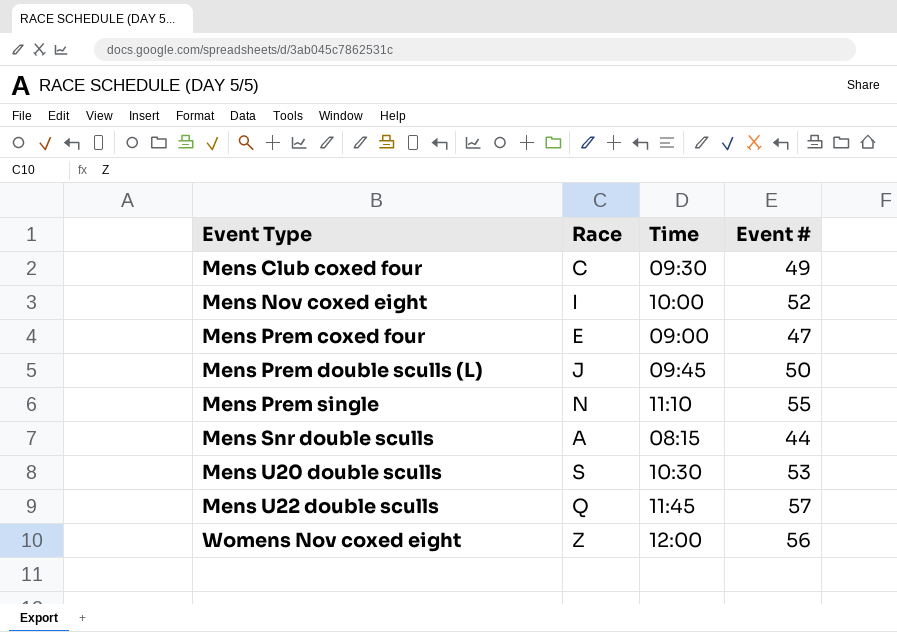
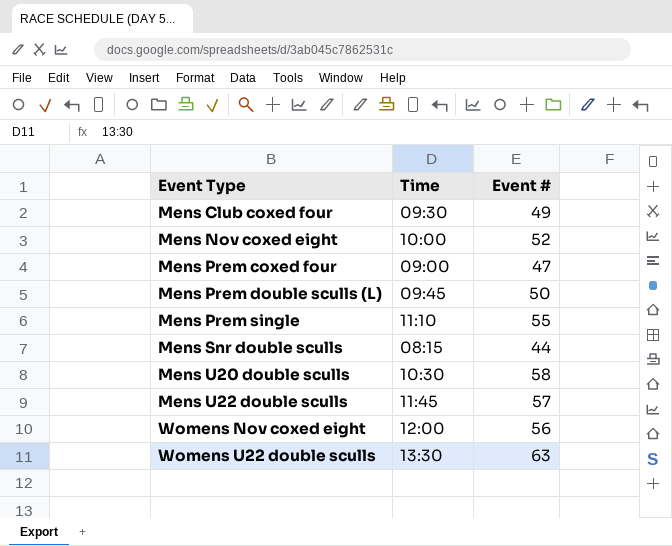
column Race | position: 2 -> none
Mens U20 double sculls | Event #: 53 -> 58
row Womens U22 double sculls: none -> 13:30 | 63

